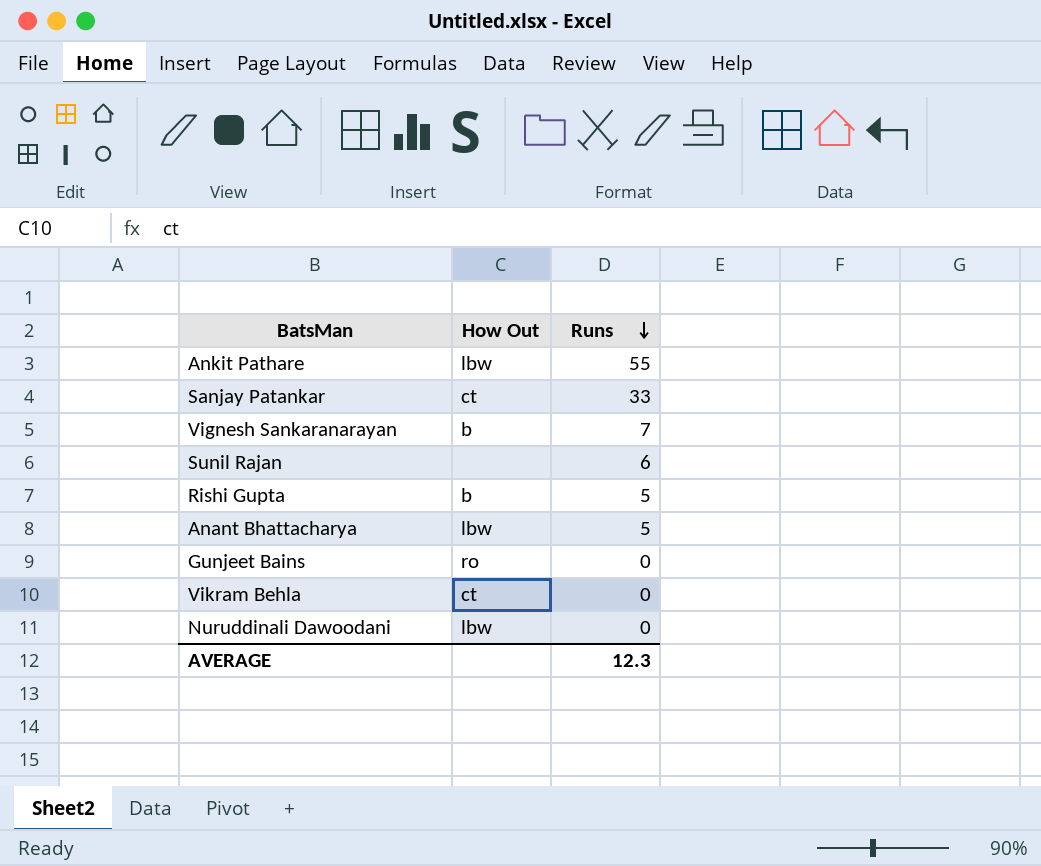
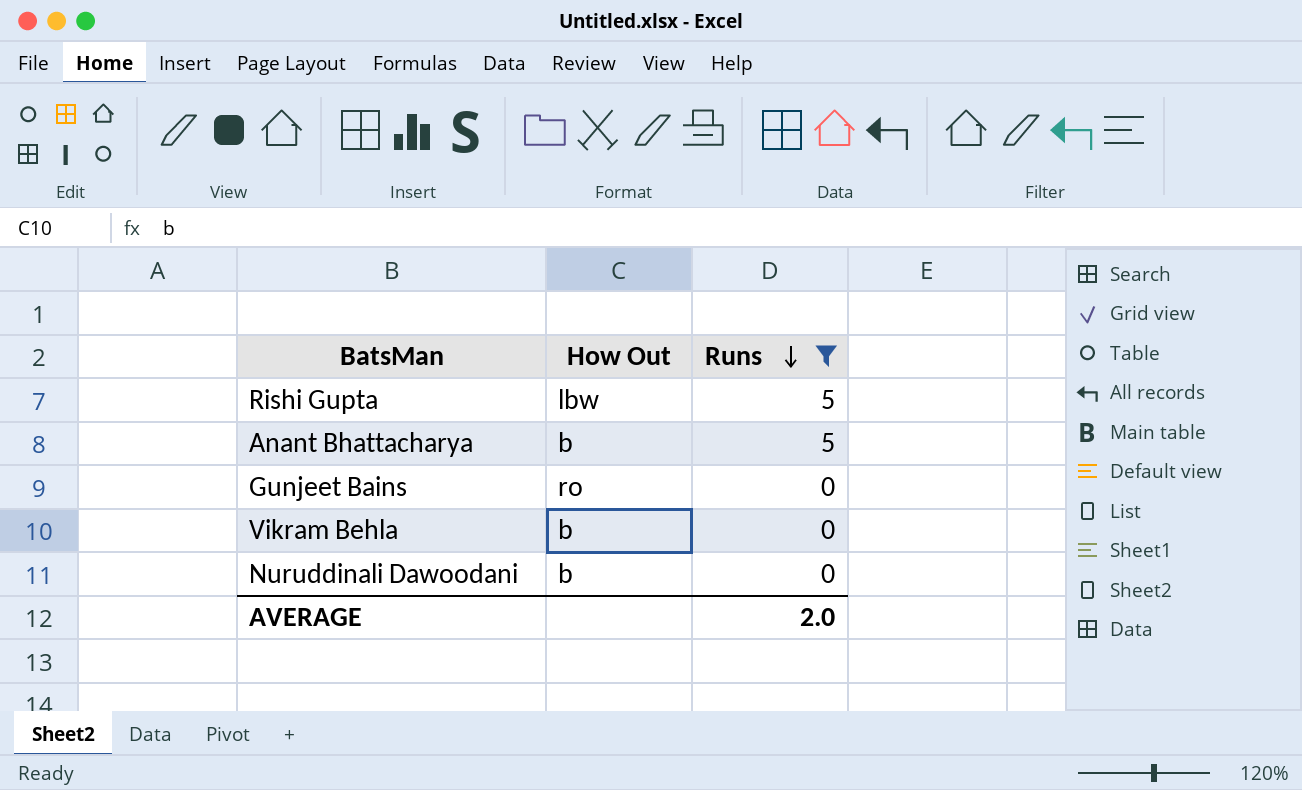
filter: none -> Runs <= 5
Rishi Gupta | How Out: b -> lbw
Anant Bhattacharya | How Out: lbw -> b
Vikram Behla | How Out: ct -> b
Nuruddinali Dawoodani | How Out: lbw -> b
AVERAGE | Runs: 12.3 -> 2.0

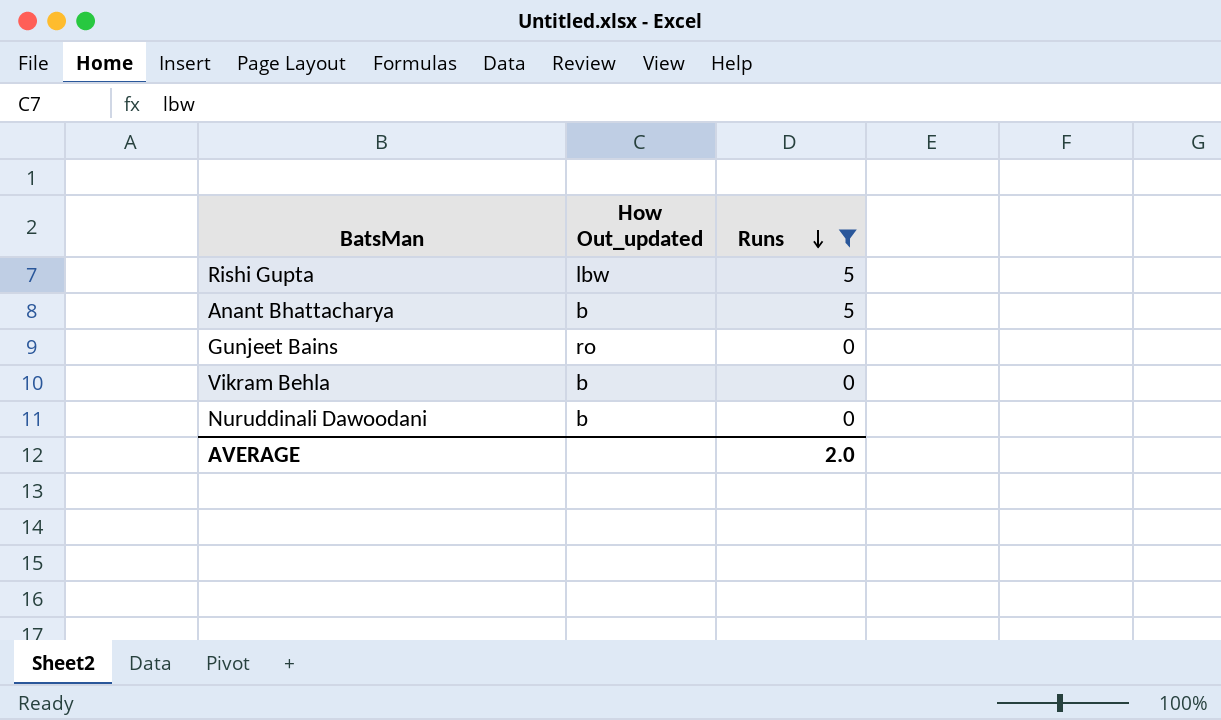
column name: How Out -> How Out_updated

